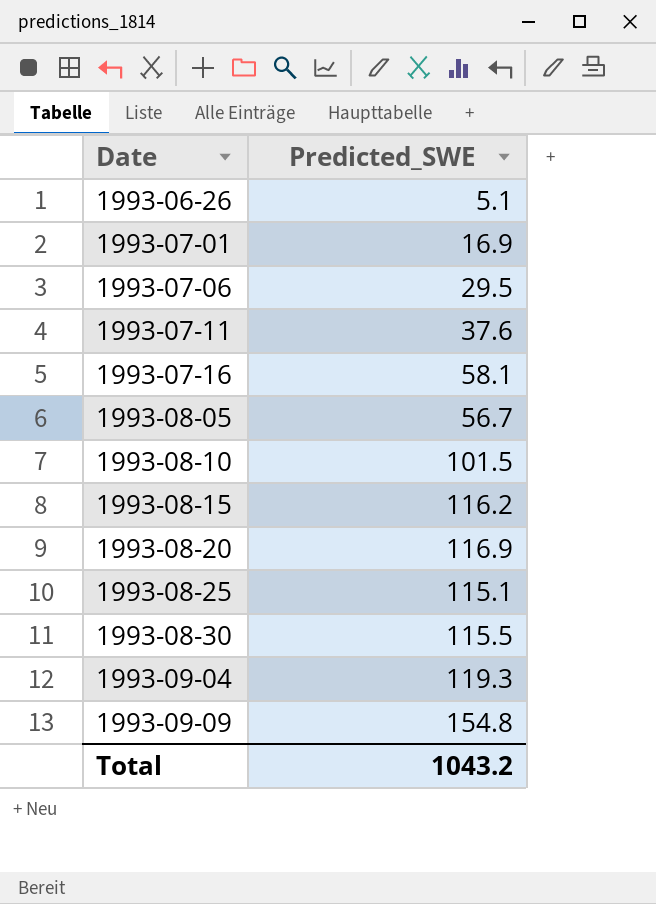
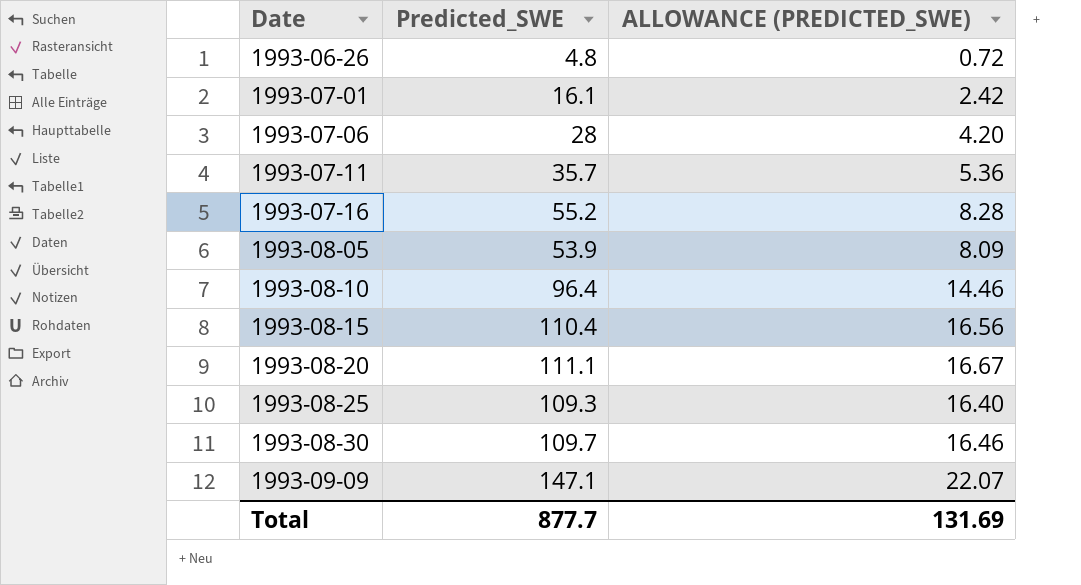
column ALLOWANCE (PREDICTED_SWE) | formula: none -> [Predicted_SWE] * 0.15
row 1993-09-04: 119.3 -> none
1993-06-26 | Predicted_SWE: 5.1 -> 4.8
1993-07-01 | Predicted_SWE: 16.9 -> 16.1
1993-07-06 | Predicted_SWE: 29.5 -> 28
1993-07-11 | Predicted_SWE: 37.6 -> 35.7
1993-07-16 | Predicted_SWE: 58.1 -> 55.2
1993-08-05 | Predicted_SWE: 56.7 -> 53.9
1993-08-10 | Predicted_SWE: 101.5 -> 96.4
1993-08-15 | Predicted_SWE: 116.2 -> 110.4
1993-08-20 | Predicted_SWE: 116.9 -> 111.1
1993-08-25 | Predicted_SWE: 115.1 -> 109.3
1993-08-30 | Predicted_SWE: 115.5 -> 109.7
1993-09-09 | Predicted_SWE: 154.8 -> 147.1
Total | Predicted_SWE: 1043.2 -> 877.7

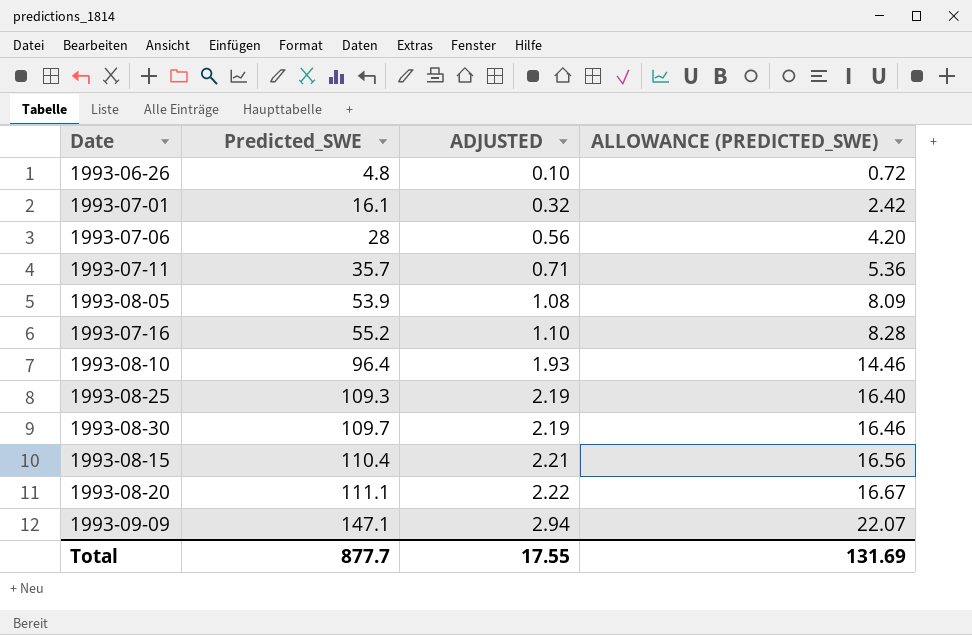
row order: Date ascending -> Predicted_SWE ascending
column ADJUSTED | formula: none -> [Predicted_SWE] * 0.02

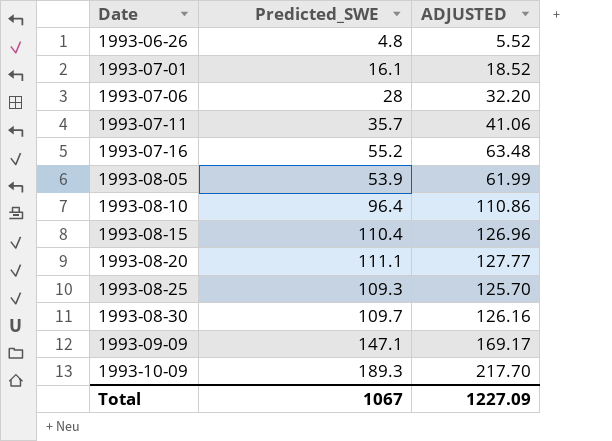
row order: Predicted_SWE ascending -> Date ascending
column ALLOWANCE (PREDICTED_SWE) | formula: [Predicted_SWE] * 0.15 -> none
column ADJUSTED | formula: [Predicted_SWE] * 0.02 -> [Predicted_SWE] * 1.15
row 1993-10-09: none -> 189.3 | 217.70
Total | Predicted_SWE: 877.7 -> 1067
Total | ADJUSTED: 17.55 -> 1227.09

